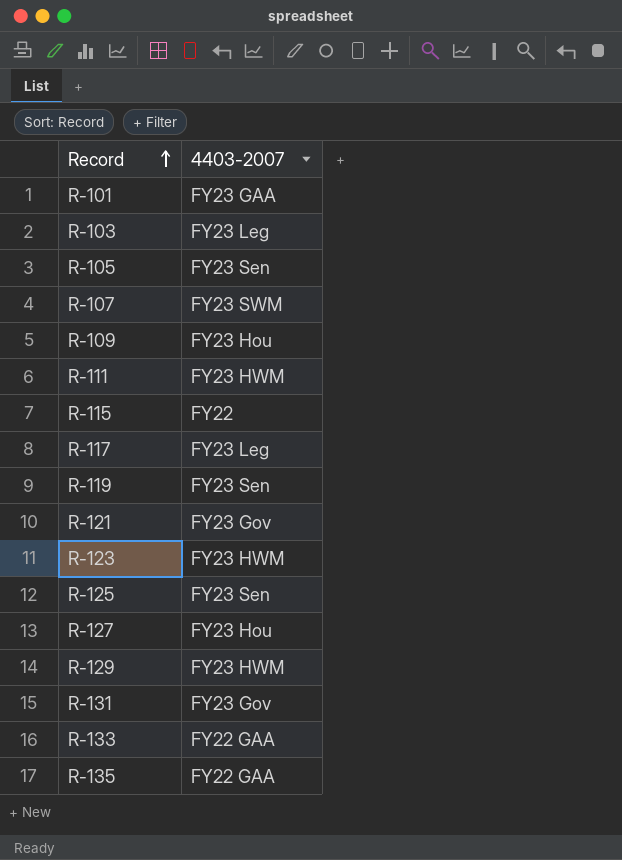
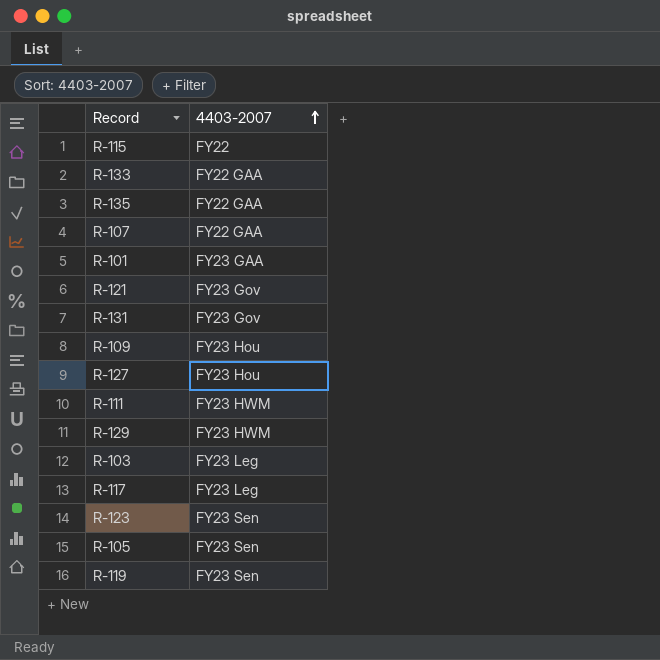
row order: Record ascending -> 4403-2007 ascending
row R-125: FY23 Sen -> none
R-107 | 4403-2007: FY23 SWM -> FY22 GAA
R-123 | 4403-2007: FY23 HWM -> FY23 Sen

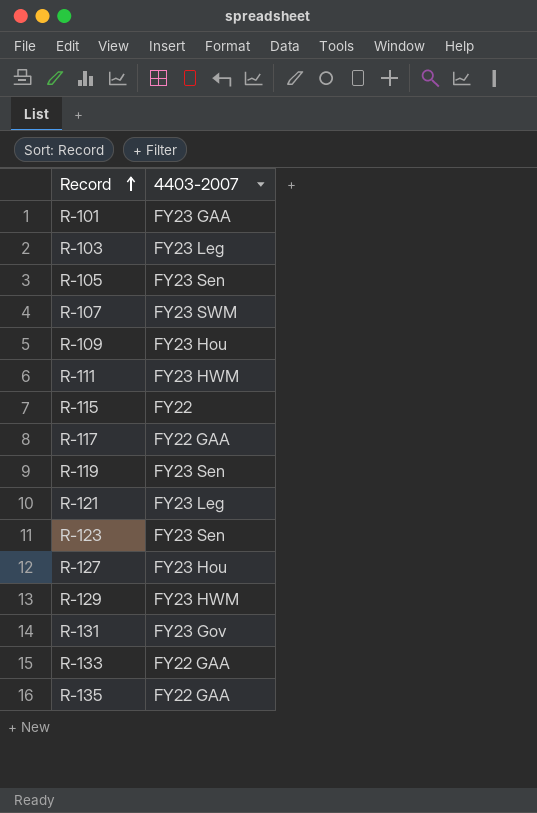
row order: 4403-2007 ascending -> Record ascending
R-107 | 4403-2007: FY22 GAA -> FY23 SWM
R-117 | 4403-2007: FY23 Leg -> FY22 GAA
R-121 | 4403-2007: FY23 Gov -> FY23 Leg

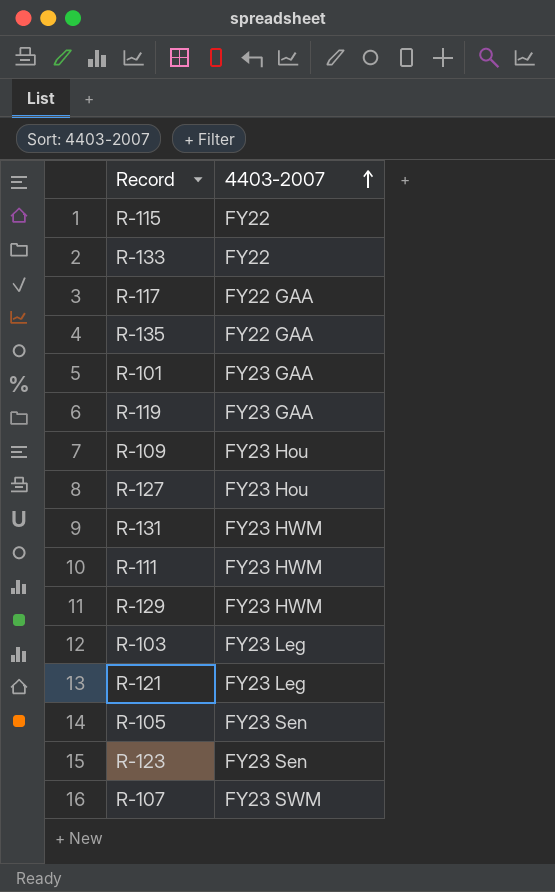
row order: Record ascending -> 4403-2007 ascending
R-133 | 4403-2007: FY22 GAA -> FY22
R-119 | 4403-2007: FY23 Sen -> FY23 GAA
R-131 | 4403-2007: FY23 Gov -> FY23 HWM

